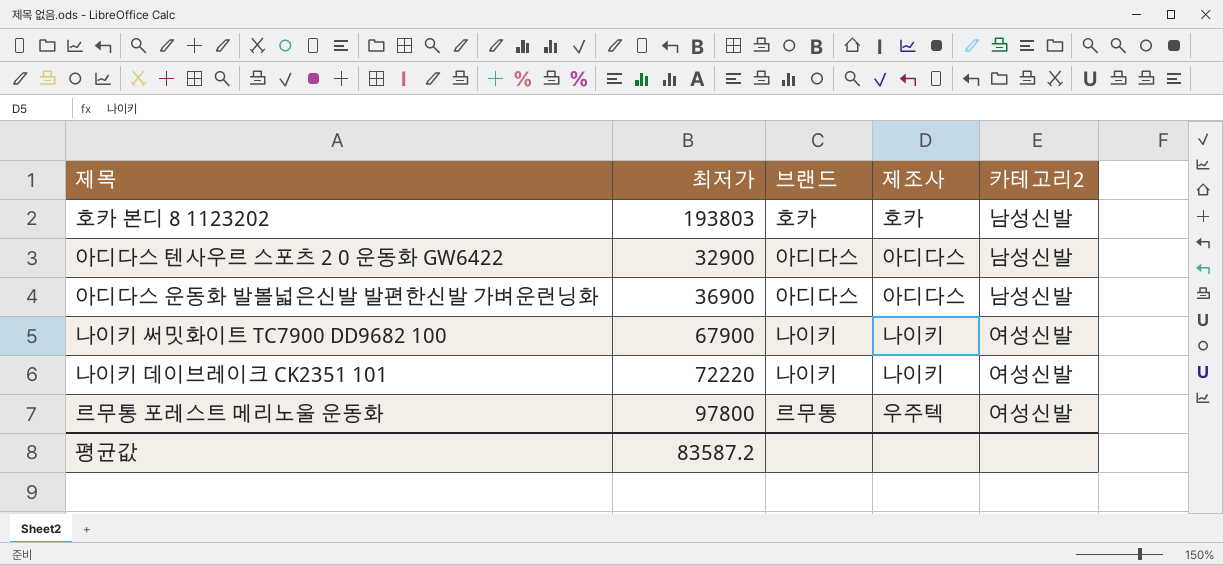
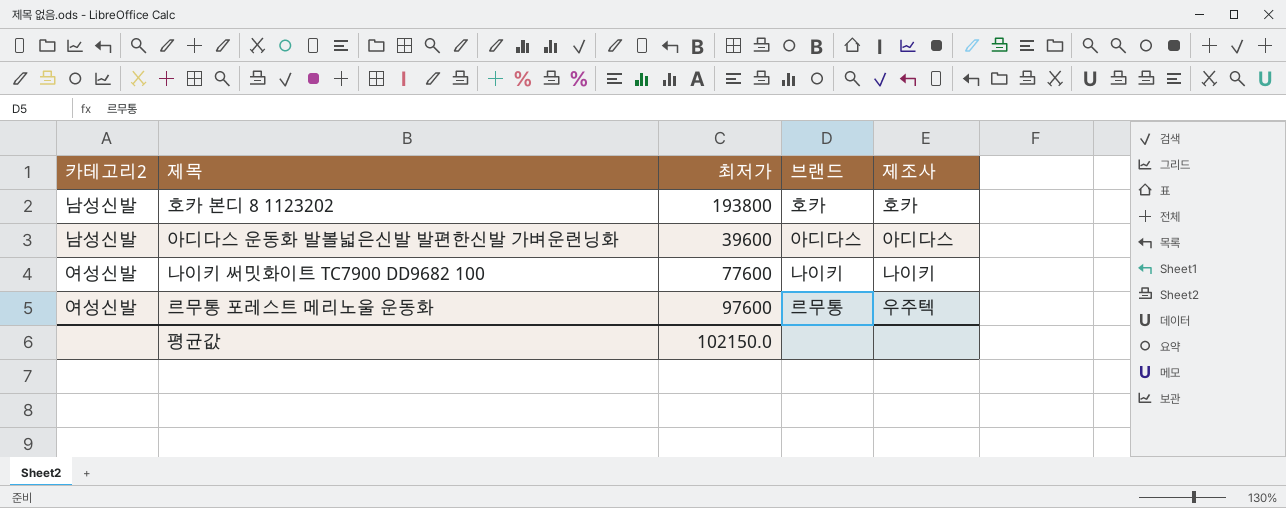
column 카테고리2 | position: 5 -> 1
row 아디다스 텐사우르 스포츠 2 0 운동화 GW6422: 32900 | 아디다스 | 아디다스 | 남성신발 -> none
row 나이키 데이브레이크 CK2351 101: 72220 | 나이키 | 나이키 | 여성신발 -> none
호카 본디 8 1123202 | 최저가: 193803 -> 193800
아디다스 운동화 발볼넓은신발 발편한신발 가벼운런닝화 | 최저가: 36900 -> 39600
나이키 써밋화이트 TC7900 DD9682 100 | 최저가: 67900 -> 77600
르무통 포레스트 메리노울 운동화 | 최저가: 97800 -> 97600
평균값 | 최저가: 83587.2 -> 102150.0

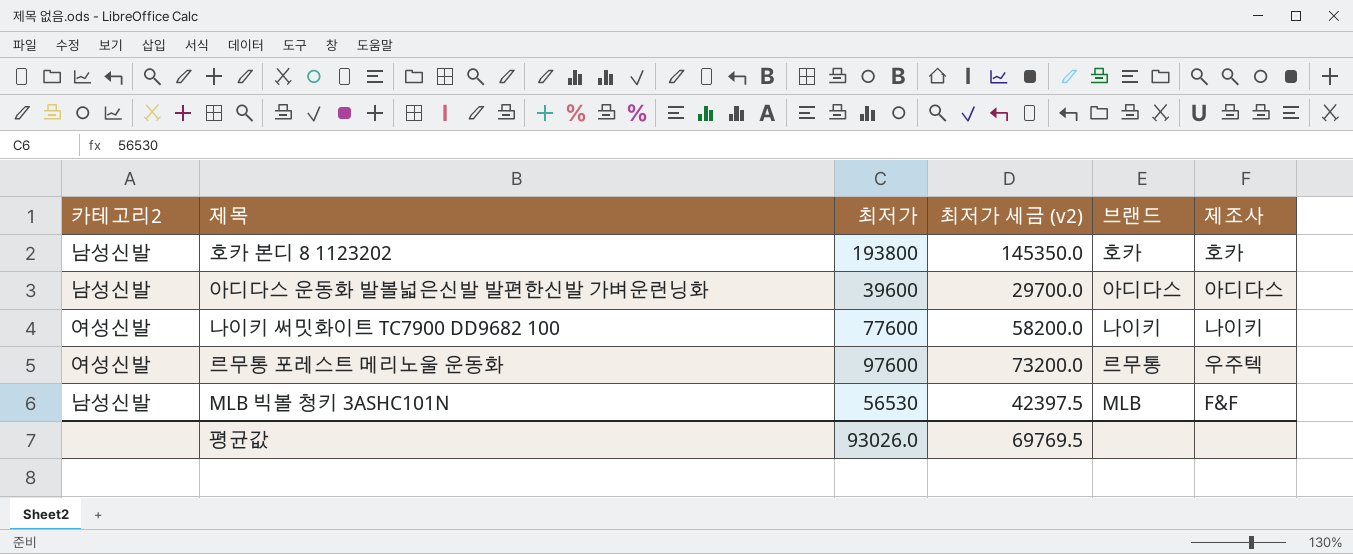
column 최저가 세금 (v2) | formula: none -> [최저가] * 0.75
row MLB 빅볼 청키 3ASHC101N: none -> 남성신발 | 56530 | 42397.5 | MLB | F&F
평균값 | 최저가: 102150.0 -> 93026.0

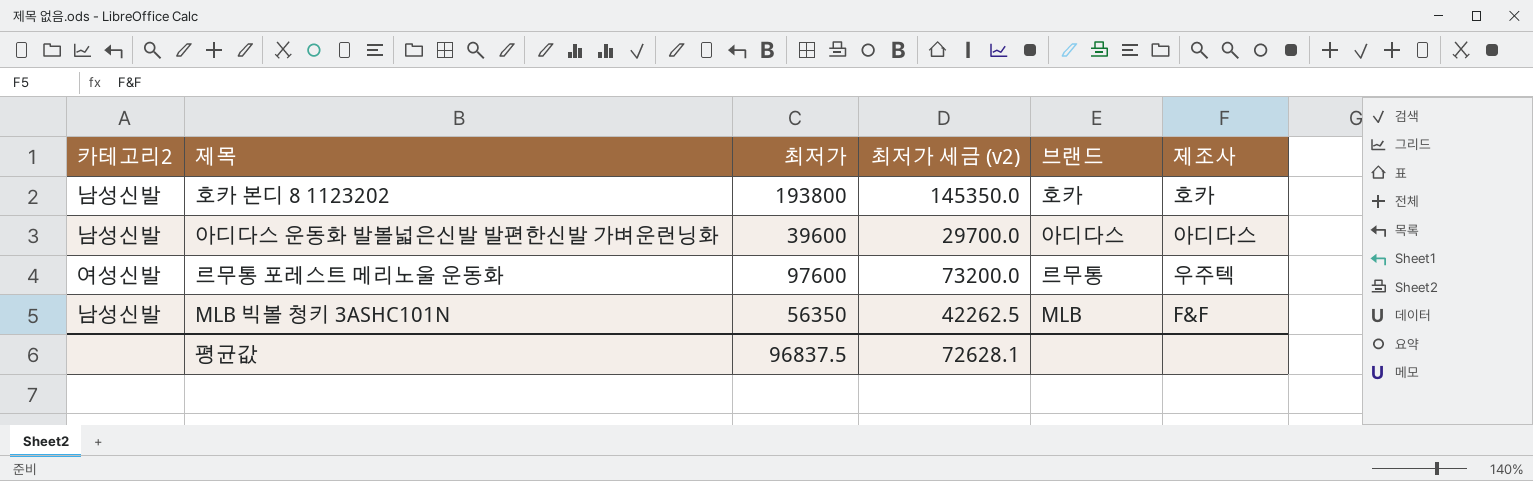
row 나이키 써밋화이트 TC7900 DD9682 100: 여성신발 | 77600 | 58200.0 | 나이키 | 나이키 -> none
MLB 빅볼 청키 3ASHC101N | 최저가: 56530 -> 56350
MLB 빅볼 청키 3ASHC101N | 최저가 세금 (v2): 42397.5 -> 42262.5
평균값 | 최저가: 93026.0 -> 96837.5
평균값 | 최저가 세금 (v2): 69769.5 -> 72628.1

